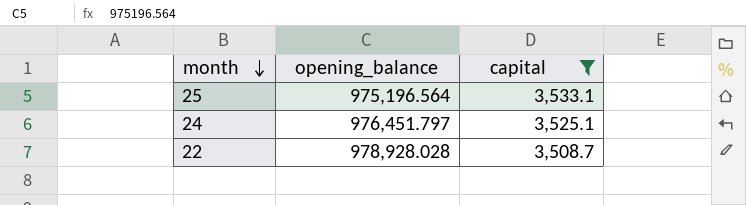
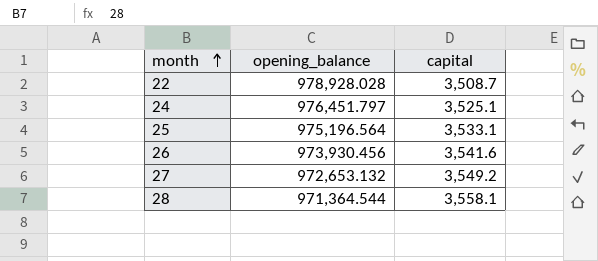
filter: capital <= 3,533.1 -> none
row order: month descending -> month ascending

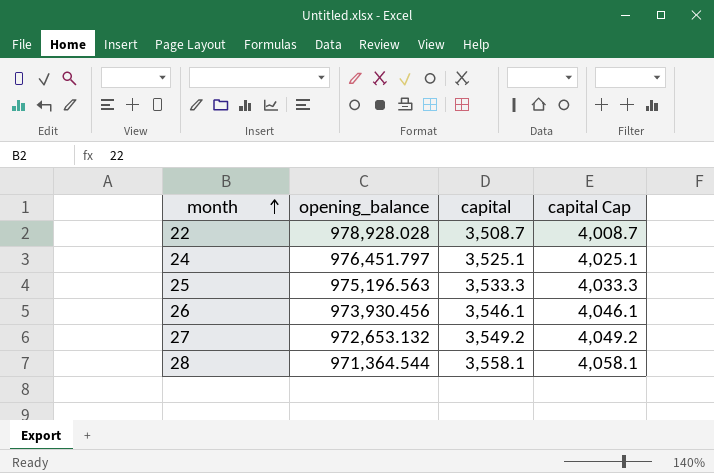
column capital Cap | formula: none -> [capital] + 500
25 | opening_balance: 975,196.564 -> 975,196.563
25 | capital: 3,533.1 -> 3,533.3
26 | capital: 3,541.6 -> 3,546.1

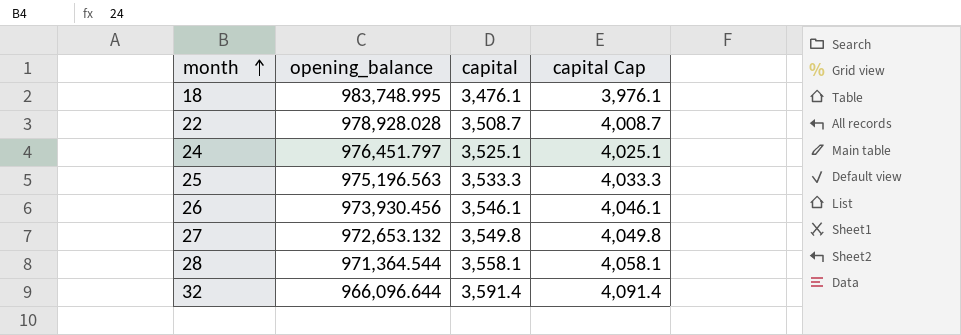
row 18: none -> 983,748.995 | 3,476.1 | 3,976.1
27 | capital: 3,549.2 -> 3,549.8
27 | capital Cap: 4,049.2 -> 4,049.8
row 32: none -> 966,096.644 | 3,591.4 | 4,091.4

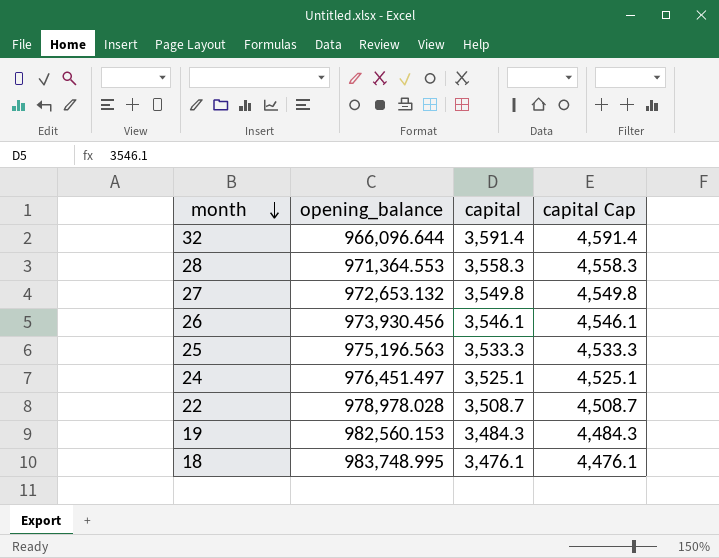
row order: month ascending -> month descending
column capital Cap | formula: [capital] + 500 -> [capital] + 1000
28 | opening_balance: 971,364.544 -> 971,364.553
28 | capital: 3,558.1 -> 3,558.3
24 | opening_balance: 976,451.797 -> 976,451.497
22 | opening_balance: 978,928.028 -> 978,978.028
row 19: none -> 982,560.153 | 3,484.3 | 4,484.3

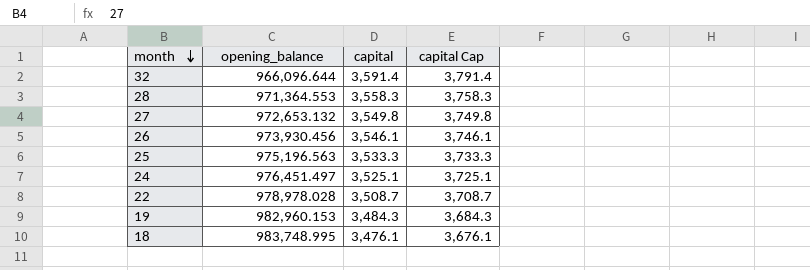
column capital Cap | formula: [capital] + 1000 -> [capital] + 200
19 | opening_balance: 982,560.153 -> 982,960.153

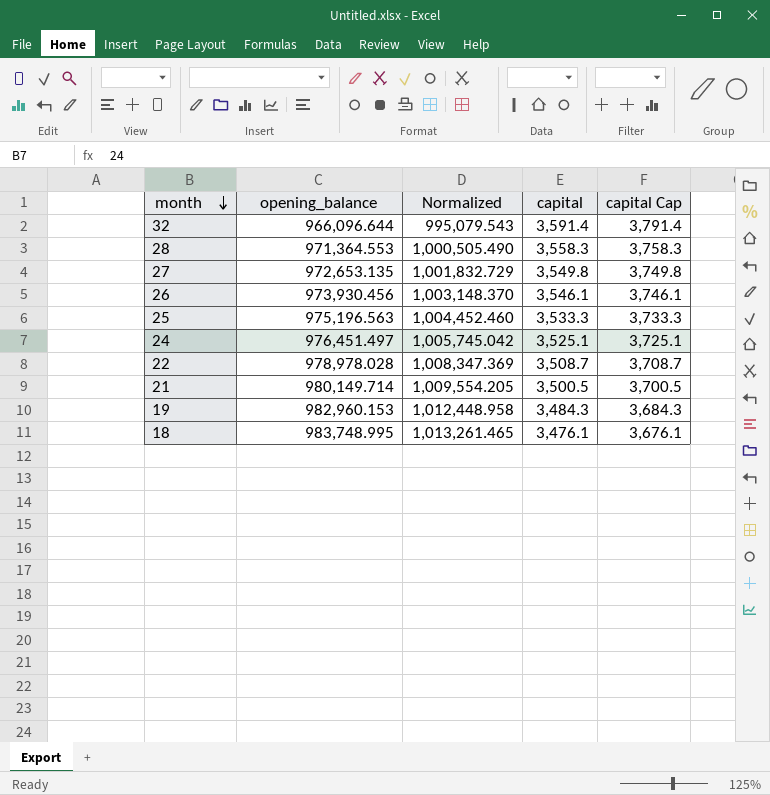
column Normalized | formula: none -> [opening_balance] * 1.03
27 | opening_balance: 972,653.132 -> 972,653.135
row 21: none -> 980,149.714 | 1,009,554.205 | 3,500.5 | 3,700.5

